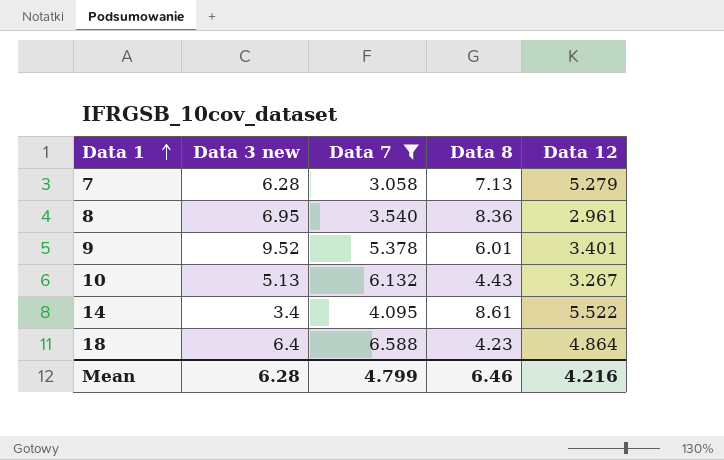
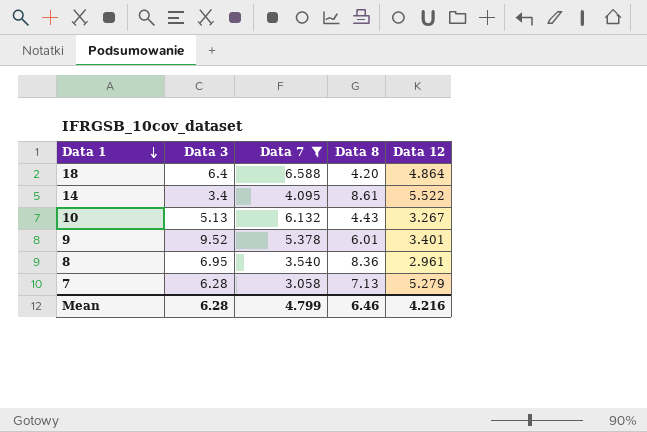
row order: Data 1 ascending -> Data 1 descending
column name: Data 3 new -> Data 3
18 | Data 8: 4.23 -> 4.20

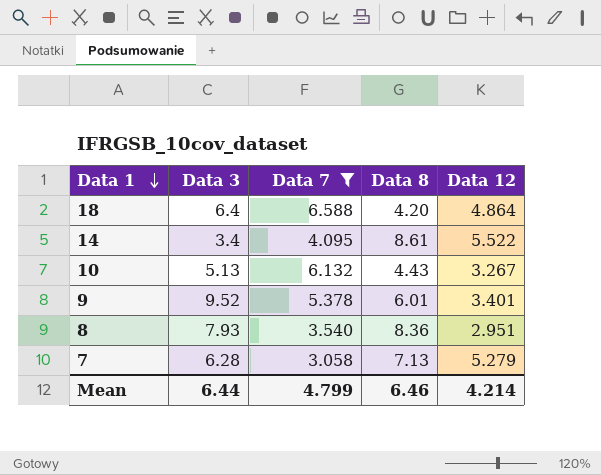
8 | Data 3: 6.95 -> 7.93
8 | Data 12: 2.961 -> 2.951
Mean | Data 3: 6.28 -> 6.44
Mean | Data 12: 4.216 -> 4.214

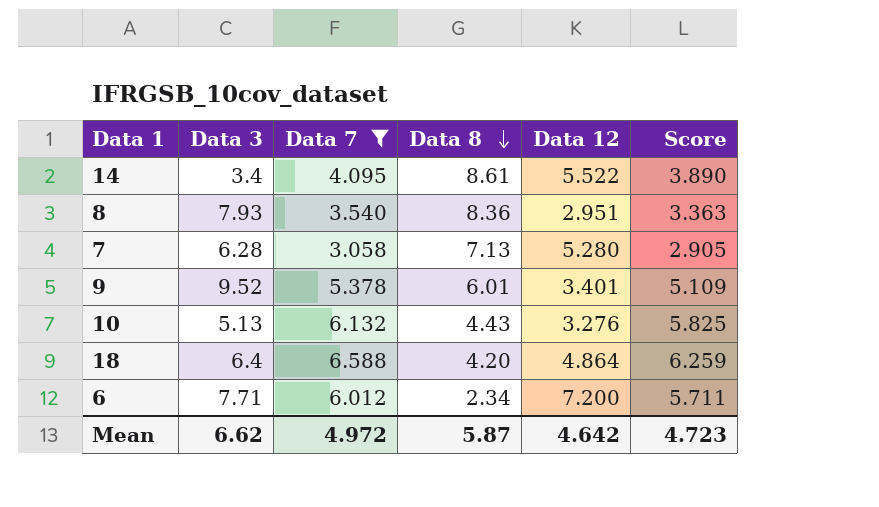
row order: Data 1 descending -> Data 8 descending
column Score | formula: none -> [Data 7] * 0.95
7 | Data 12: 5.279 -> 5.280
10 | Data 12: 3.267 -> 3.276
row 6: none -> 7.71 | 6.012 | 2.34 | 7.200 | 5.711
Mean | Data 3: 6.44 -> 6.62
Mean | Data 7: 4.799 -> 4.972
Mean | Data 8: 6.46 -> 5.87
Mean | Data 12: 4.214 -> 4.642

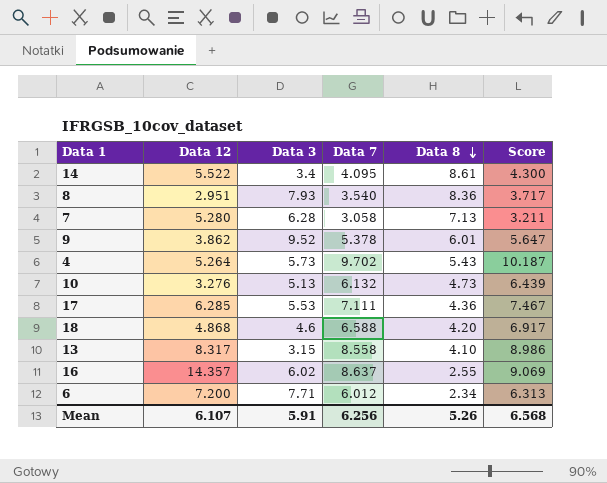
filter: Data 7 <= 6.588 -> none
column Data 12 | position: 5 -> 2
column Score | formula: [Data 7] * 0.95 -> [Data 7] * 1.05
9 | Data 12: 3.401 -> 3.862
10 | Data 8: 4.43 -> 4.73
18 | Data 12: 4.864 -> 4.868
18 | Data 3: 6.4 -> 4.6
Mean | Data 12: 4.642 -> 6.107
Mean | Data 3: 6.62 -> 5.91
Mean | Data 7: 4.972 -> 6.256
Mean | Data 8: 5.87 -> 5.26
Mean | Score: 4.723 -> 6.568

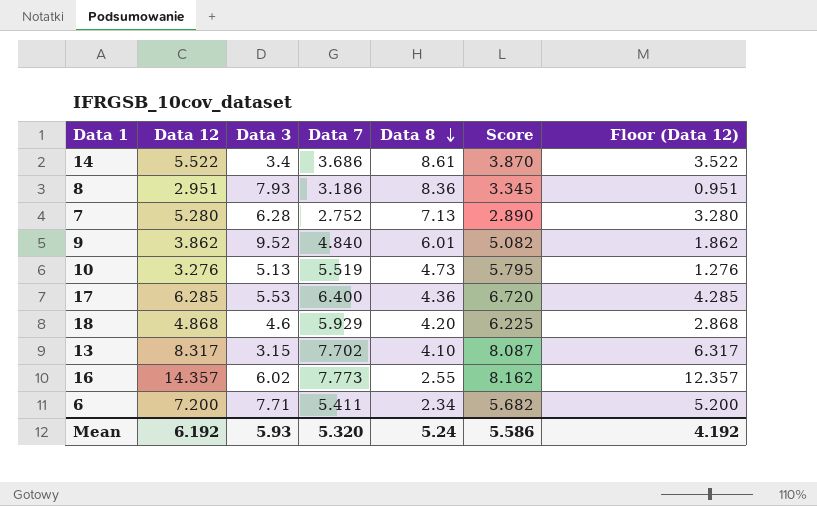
column Floor (Data 12) | formula: none -> [Data 12] - 2
row 4: 5.264 | 5.73 | 9.702 | 5.43 | 10.187 -> none
14 | Data 7: 4.095 -> 3.686
14 | Score: 4.300 -> 3.870
8 | Data 7: 3.540 -> 3.186
8 | Score: 3.717 -> 3.345
7 | Data 7: 3.058 -> 2.752
7 | Score: 3.211 -> 2.890
9 | Data 7: 5.378 -> 4.840
9 | Score: 5.647 -> 5.082
10 | Data 7: 6.132 -> 5.519
10 | Score: 6.439 -> 5.795
17 | Data 7: 7.111 -> 6.400
17 | Score: 7.467 -> 6.720
18 | Data 7: 6.588 -> 5.929
18 | Score: 6.917 -> 6.225
13 | Data 7: 8.558 -> 7.702
13 | Score: 8.986 -> 8.087
16 | Data 7: 8.637 -> 7.773
16 | Score: 9.069 -> 8.162
6 | Data 7: 6.012 -> 5.411
6 | Score: 6.313 -> 5.682
Mean | Data 12: 6.107 -> 6.192
Mean | Data 3: 5.91 -> 5.93
Mean | Data 7: 6.256 -> 5.320
Mean | Data 8: 5.26 -> 5.24
Mean | Score: 6.568 -> 5.586

